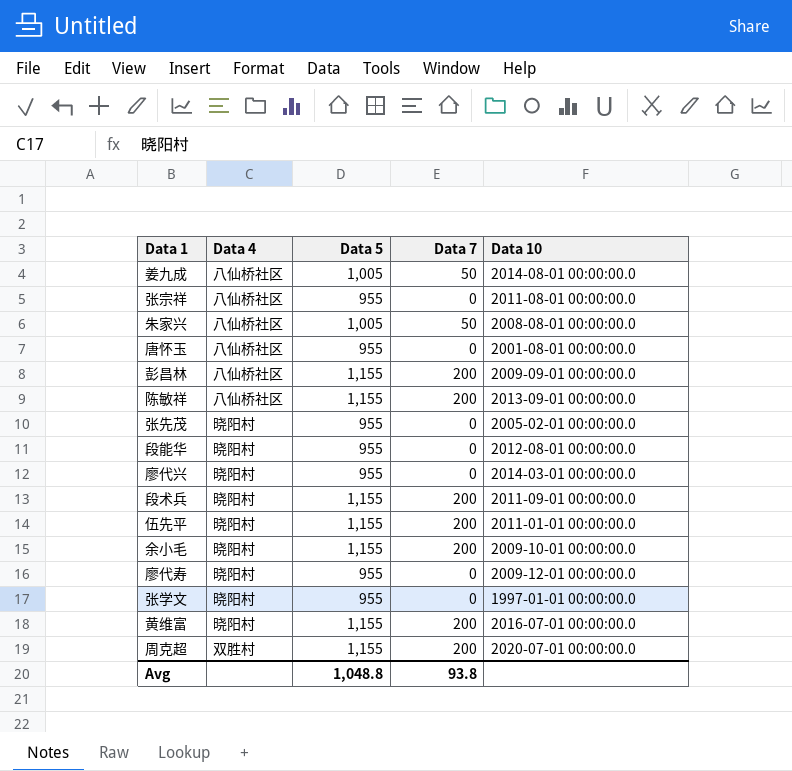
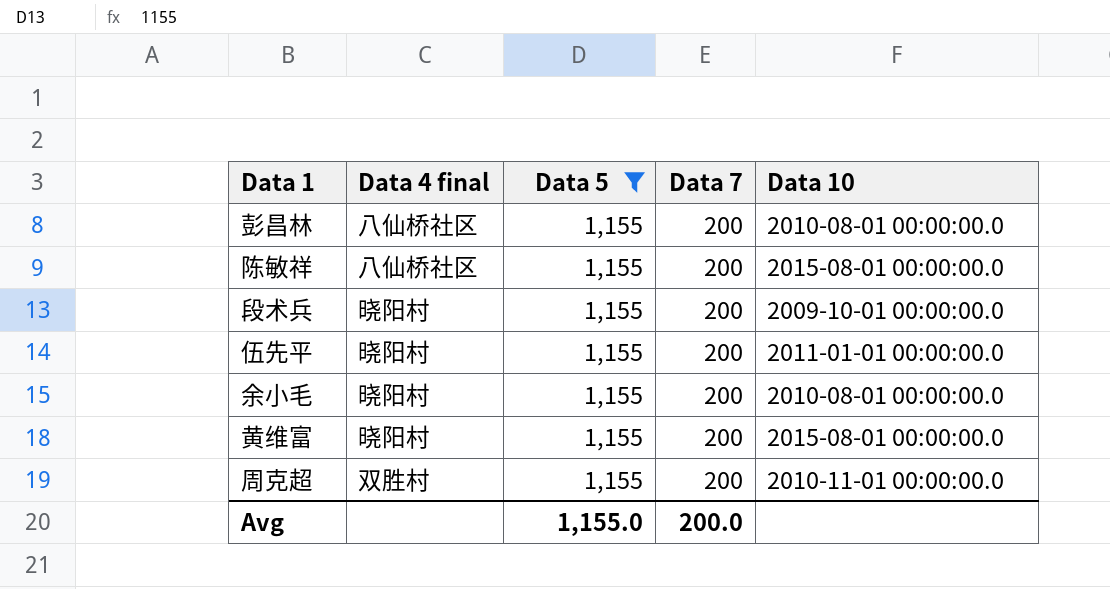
filter: none -> Data 5 = 1,155
column name: Data 4 -> Data 4 final
彭昌林 | Data 10: 2009-09-01 00:00:00.0 -> 2010-08-01 00:00:00.0
陈敏祥 | Data 10: 2013-09-01 00:00:00.0 -> 2015-08-01 00:00:00.0
段术兵 | Data 10: 2011-09-01 00:00:00.0 -> 2009-10-01 00:00:00.0
余小毛 | Data 10: 2009-10-01 00:00:00.0 -> 2010-08-01 00:00:00.0
黄维富 | Data 10: 2016-07-01 00:00:00.0 -> 2015-08-01 00:00:00.0
周克超 | Data 10: 2020-07-01 00:00:00.0 -> 2010-11-01 00:00:00.0
Avg | Data 5: 1,048.8 -> 1,155.0
Avg | Data 7: 93.8 -> 200.0

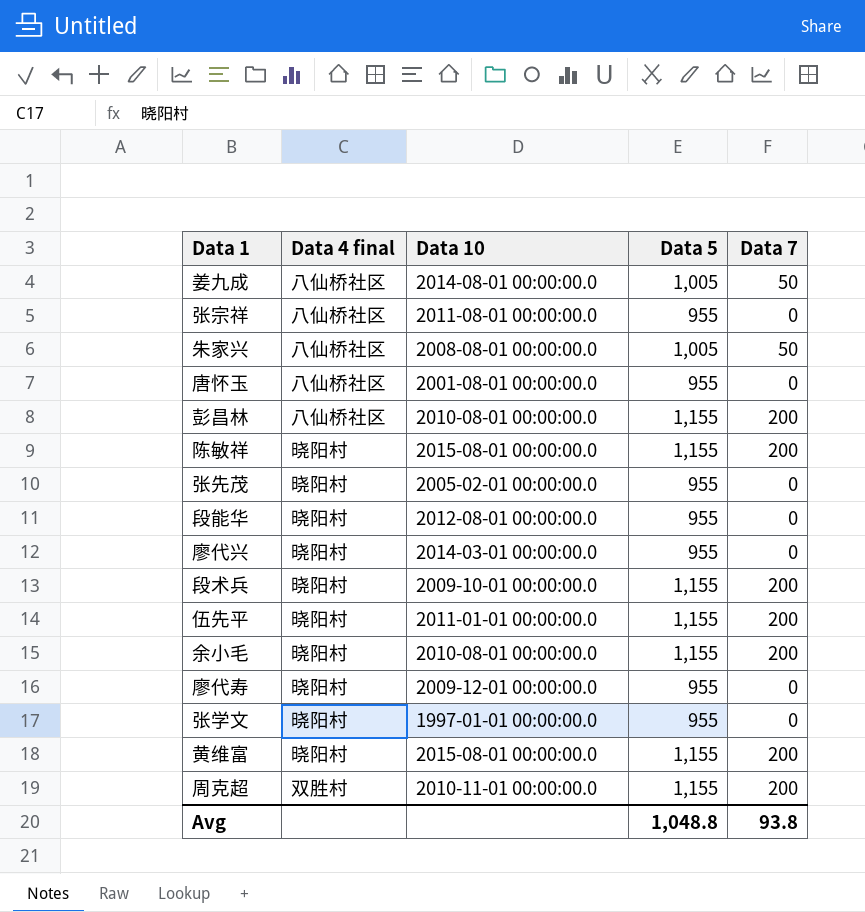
filter: Data 5 = 1,155 -> none
column Data 10 | position: 5 -> 3
陈敏祥 | Data 4 final: 八仙桥社区 -> 晓阳村
Avg | Data 5: 1,155.0 -> 1,048.8
Avg | Data 7: 200.0 -> 93.8

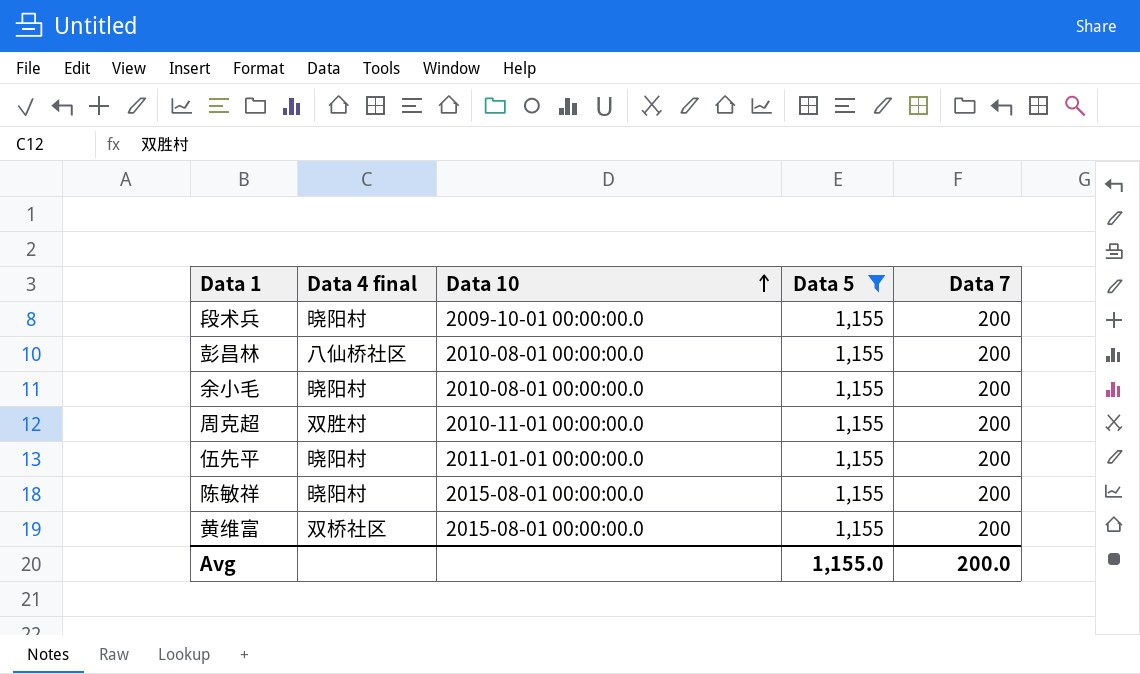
filter: none -> Data 5 = 1,155
row order: none -> Data 10 ascending
黄维富 | Data 4 final: 晓阳村 -> 双桥社区
Avg | Data 5: 1,048.8 -> 1,155.0
Avg | Data 7: 93.8 -> 200.0

